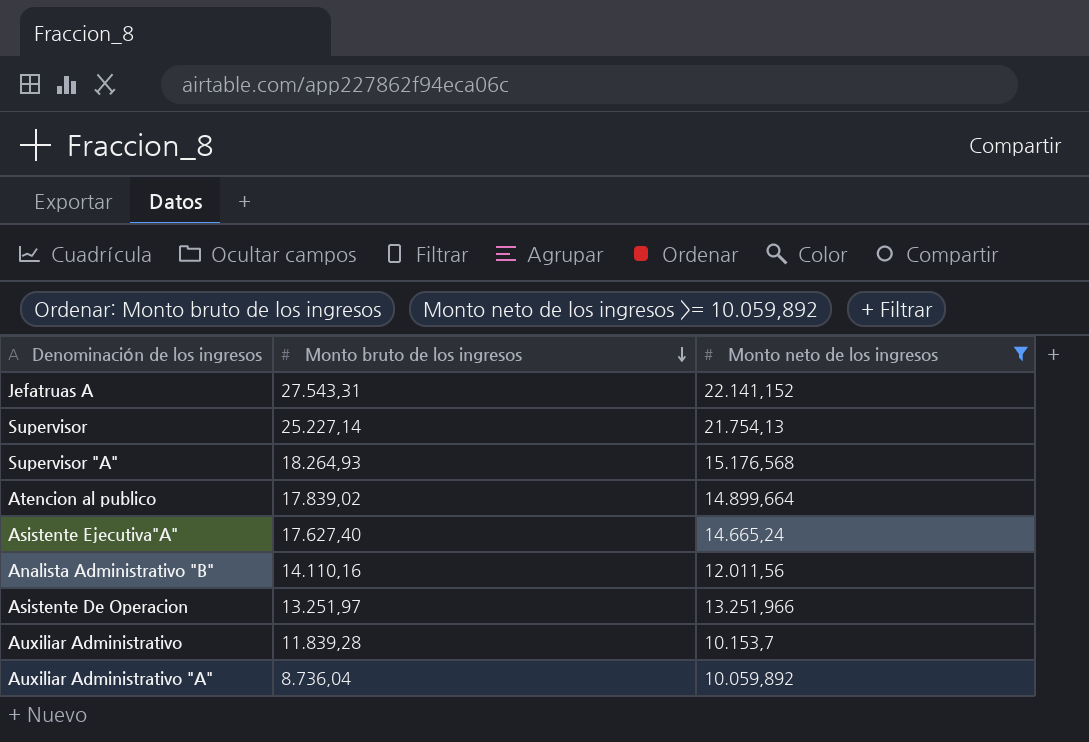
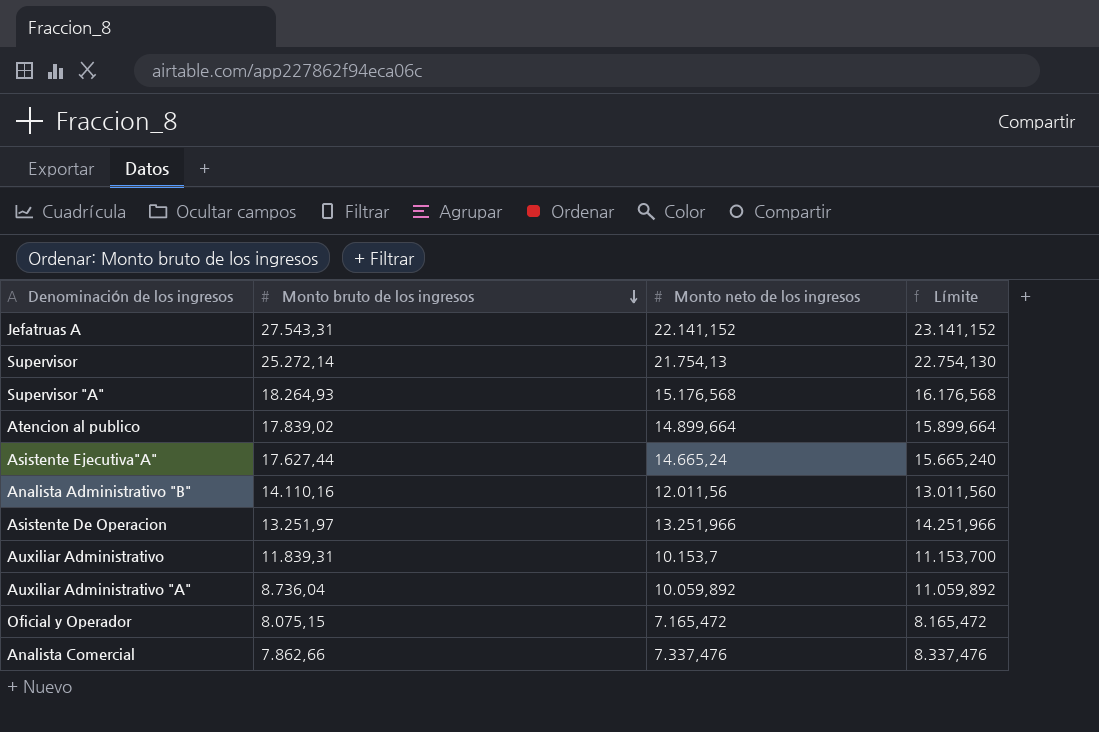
filter: Monto neto de los ingresos >= 10.059,892 -> none
column Límite | formula: none -> [Monto neto de los ingresos] + 1000
Supervisor | Monto bruto de los ingresos: 25.227,14 -> 25.272,14
Asistente Ejecutiva"A" | Monto bruto de los ingresos: 17.627,40 -> 17.627,44
Auxiliar Administrativo | Monto bruto de los ingresos: 11.839,28 -> 11.839,31

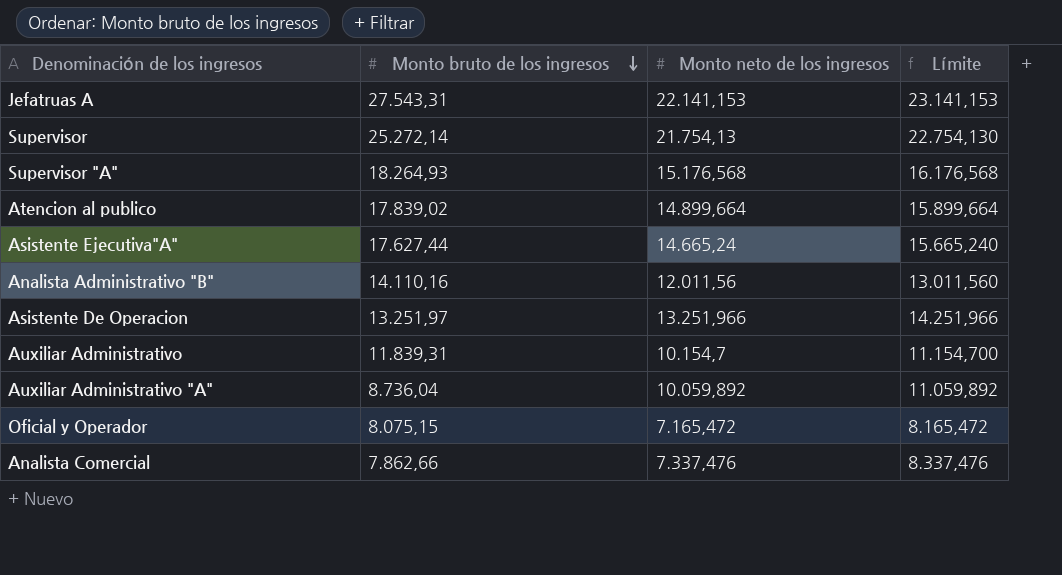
Jefatruas A | Monto neto de los ingresos: 22.141,152 -> 22.141,153
Jefatruas A | Límite: 23.141,152 -> 23.141,153
Auxiliar Administrativo | Monto neto de los ingresos: 10.153,7 -> 10.154,7
Auxiliar Administrativo | Límite: 11.153,700 -> 11.154,700

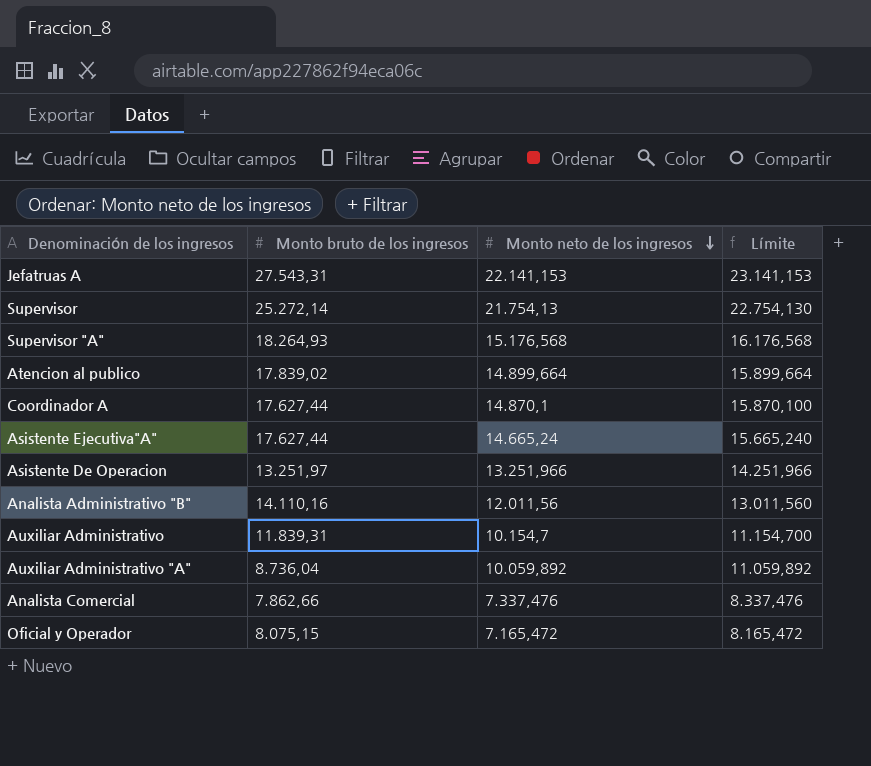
row order: Monto bruto de los ingresos descending -> Monto neto de los ingresos descending
row Coordinador A: none -> 17.627,44 | 14.870,1 | 15.870,100

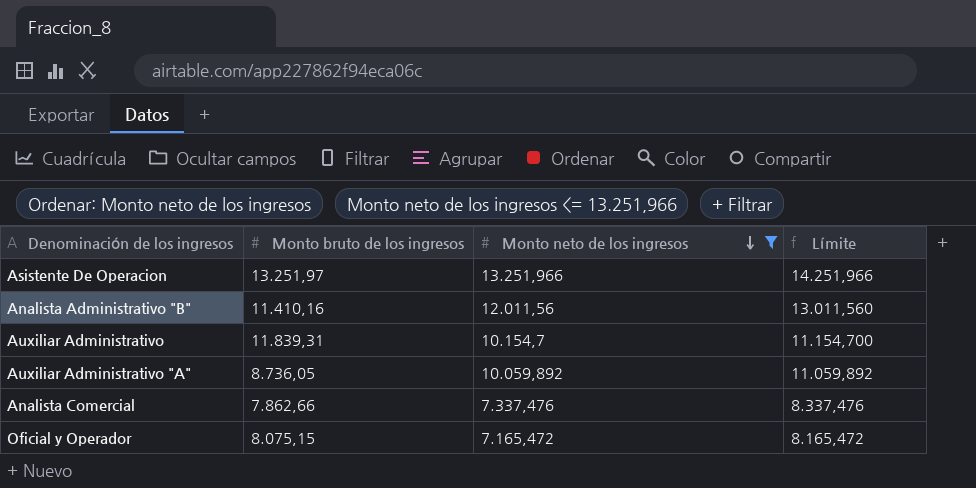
filter: none -> Monto neto de los ingresos <= 13.251,966
Analista Administrativo "B" | Monto bruto de los ingresos: 14.110,16 -> 11.410,16
Auxiliar Administrativo "A" | Monto bruto de los ingresos: 8.736,04 -> 8.736,05

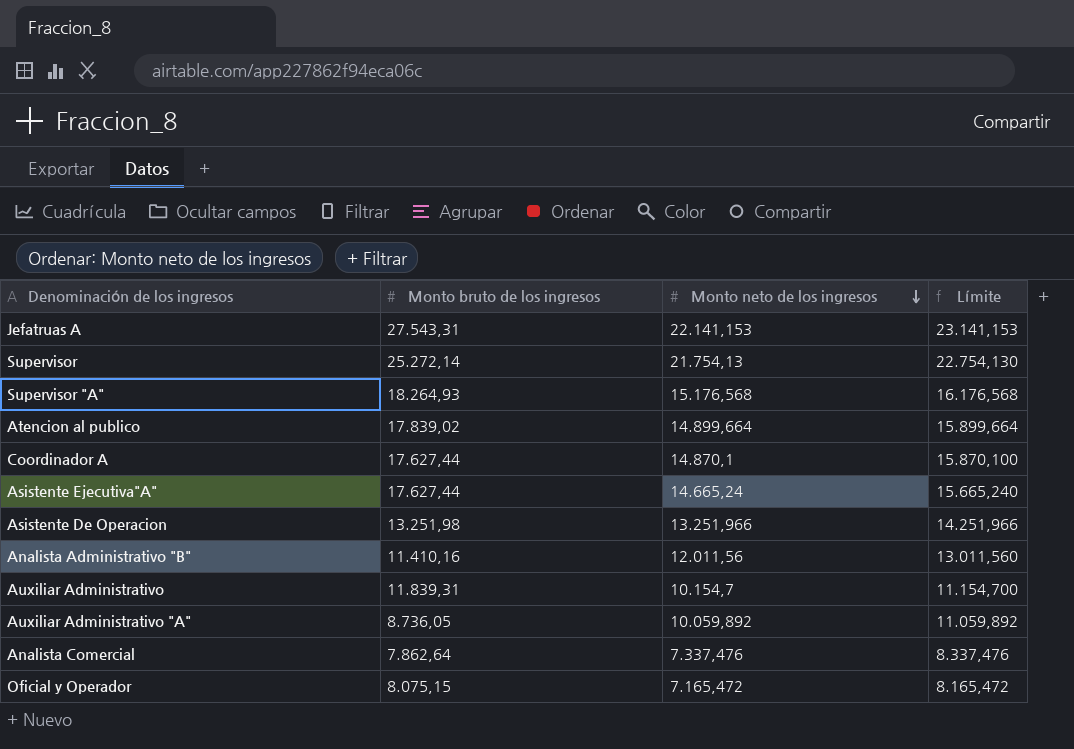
filter: Monto neto de los ingresos <= 13.251,966 -> none
Asistente De Operacion | Monto bruto de los ingresos: 13.251,97 -> 13.251,98
Analista Comercial | Monto bruto de los ingresos: 7.862,66 -> 7.862,64

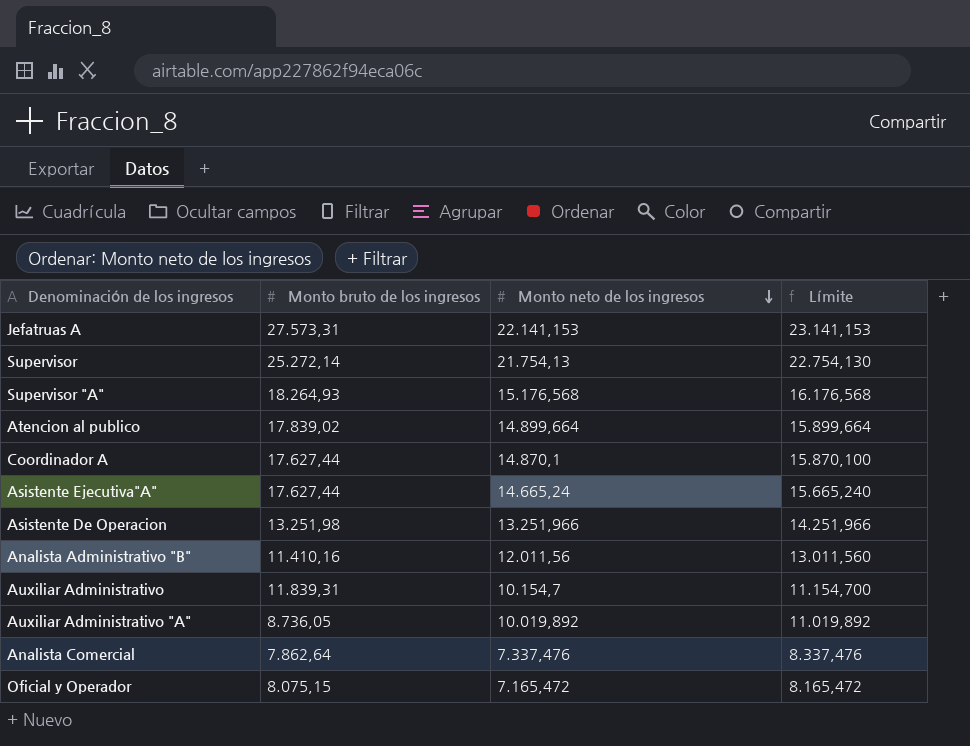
Jefatruas A | Monto bruto de los ingresos: 27.543,31 -> 27.573,31
Auxiliar Administrativo "A" | Monto neto de los ingresos: 10.059,892 -> 10.019,892
Auxiliar Administrativo "A" | Límite: 11.059,892 -> 11.019,892

